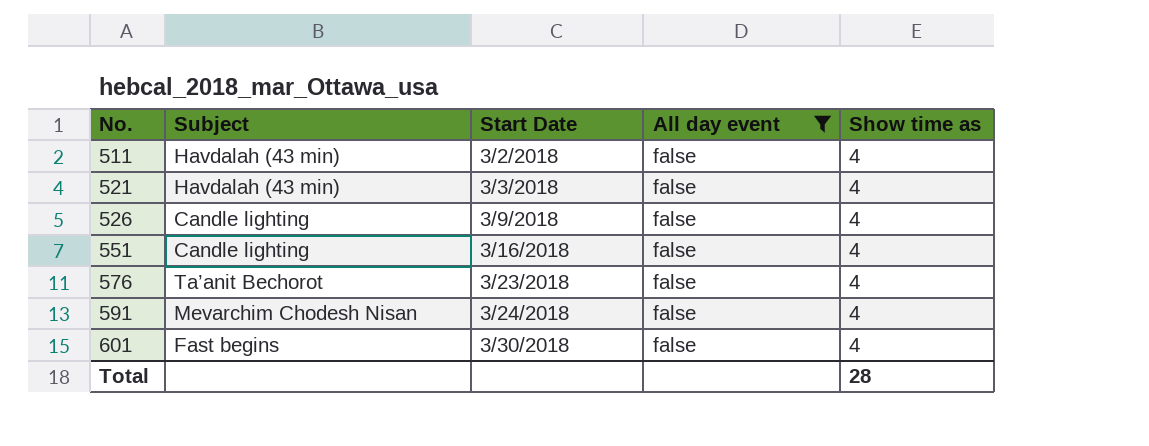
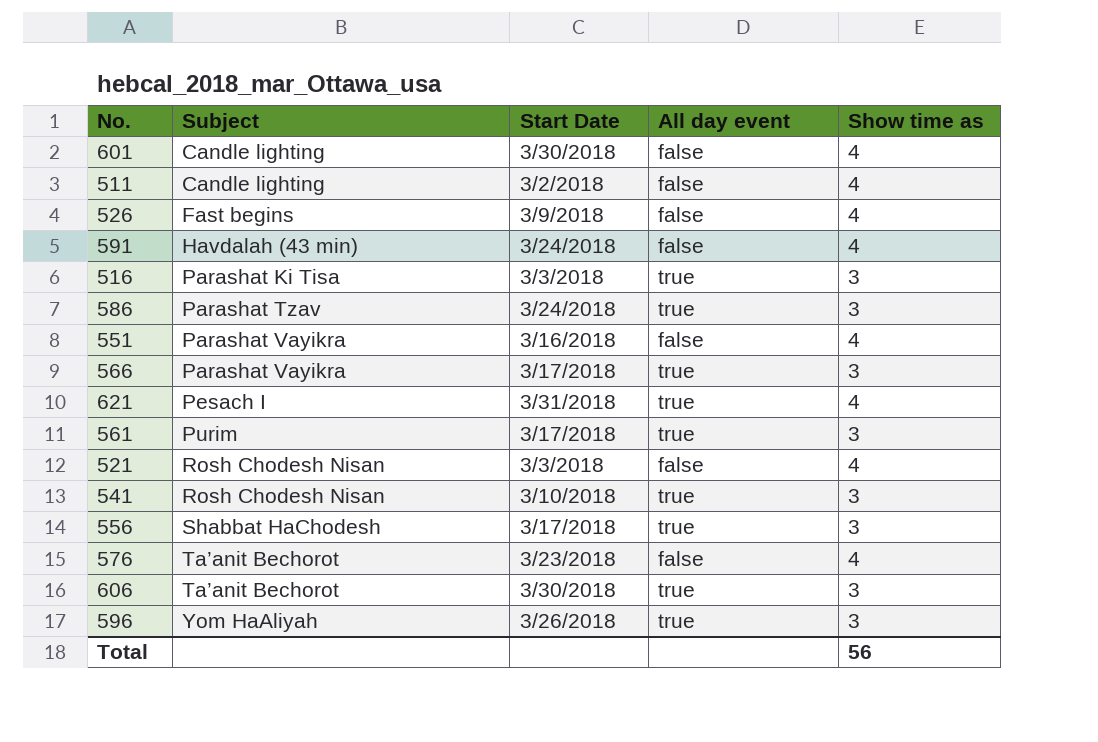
filter: All day event = false -> none
row order: No. ascending -> Subject ascending
601 | Subject: Fast begins -> Candle lighting
511 | Subject: Havdalah (43 min) -> Candle lighting
526 | Subject: Candle lighting -> Fast begins
591 | Subject: Mevarchim Chodesh Nisan -> Havdalah (43 min)
551 | Subject: Candle lighting -> Parashat Vayikra
521 | Subject: Havdalah (43 min) -> Rosh Chodesh Nisan
Total | Show time as: 28 -> 56

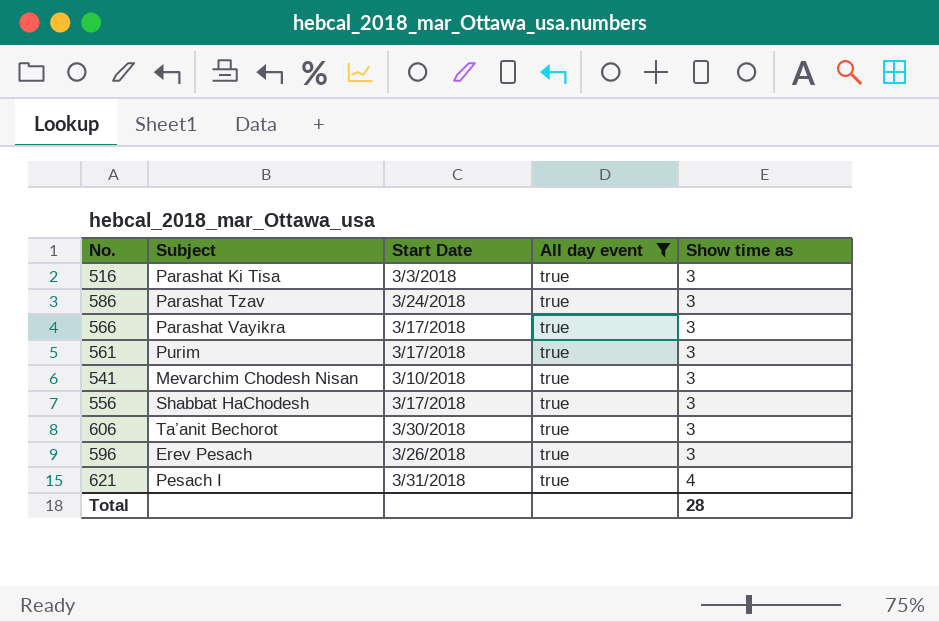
filter: none -> All day event = true
row order: Subject ascending -> Show time as ascending
541 | Subject: Rosh Chodesh Nisan -> Mevarchim Chodesh Nisan
596 | Subject: Yom HaAliyah -> Erev Pesach
Total | Show time as: 56 -> 28

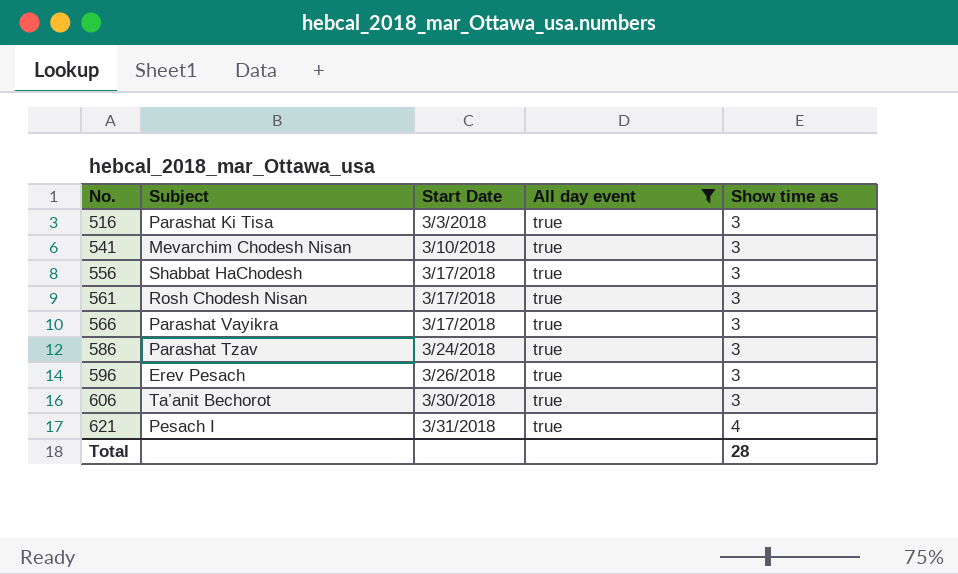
row order: Show time as ascending -> No. ascending
561 | Subject: Purim -> Rosh Chodesh Nisan

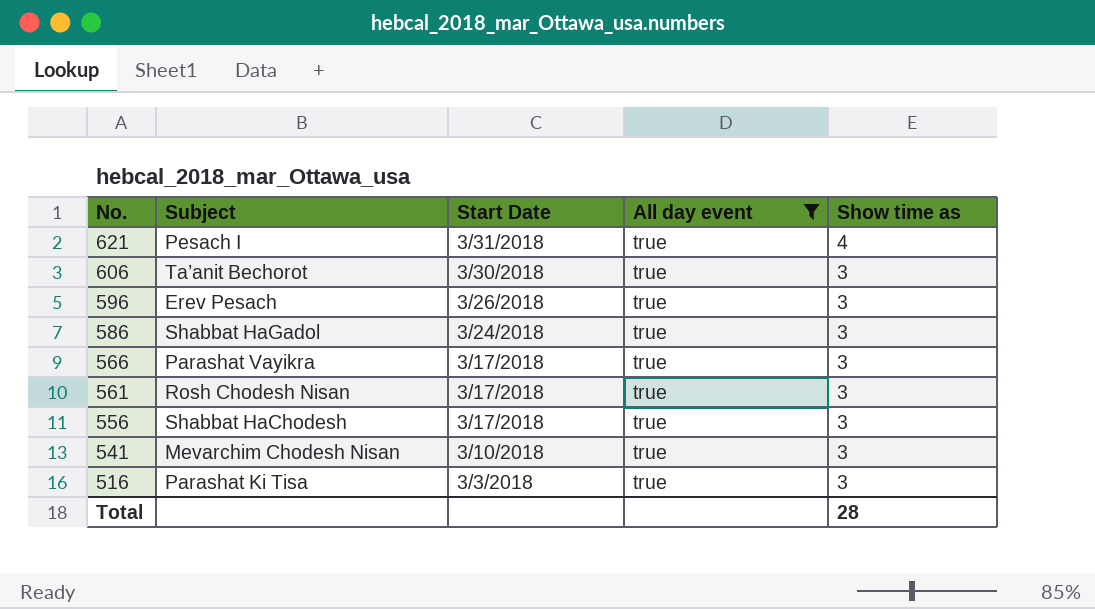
row order: No. ascending -> No. descending
586 | Subject: Parashat Tzav -> Shabbat HaGadol

